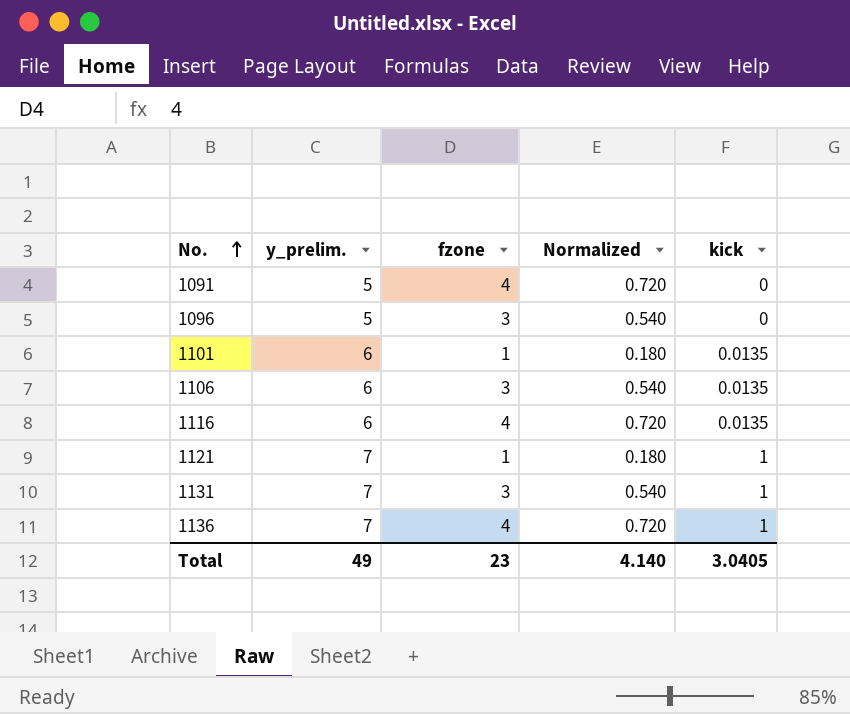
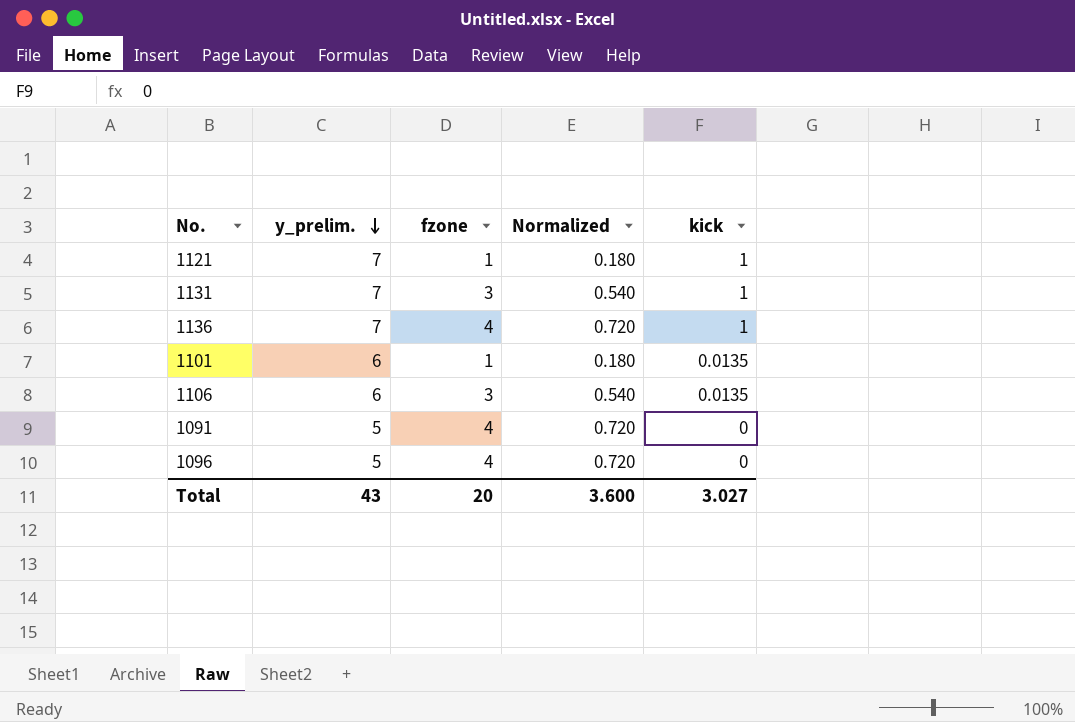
row order: No. ascending -> y_prelim. descending
row 1116: 6 | 4 | 0.720 | 0.0135 -> none
1096 | fzone: 3 -> 4
1096 | Normalized: 0.540 -> 0.720
Total | y_prelim.: 49 -> 43
Total | fzone: 23 -> 20
Total | Normalized: 4.140 -> 3.600
Total | kick: 3.0405 -> 3.027

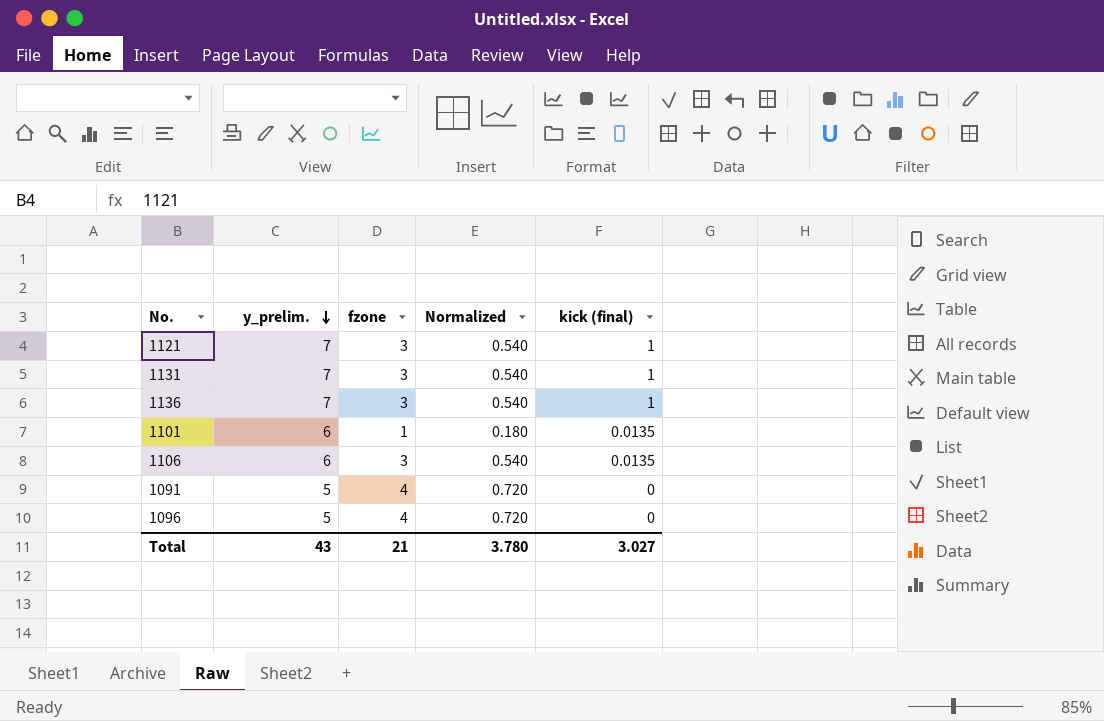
column name: kick -> kick (final)
1121 | fzone: 1 -> 3
1121 | Normalized: 0.180 -> 0.540
1136 | fzone: 4 -> 3
1136 | Normalized: 0.720 -> 0.540
Total | fzone: 20 -> 21
Total | Normalized: 3.600 -> 3.780

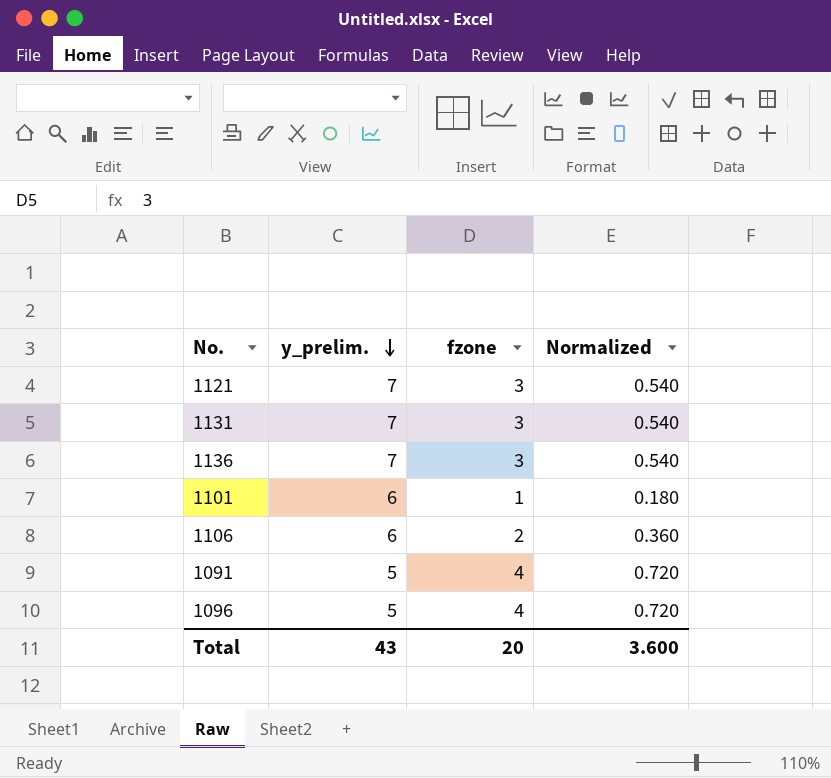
column kick (final) | position: 5 -> none
1106 | fzone: 3 -> 2
1106 | Normalized: 0.540 -> 0.360
Total | fzone: 21 -> 20
Total | Normalized: 3.780 -> 3.600

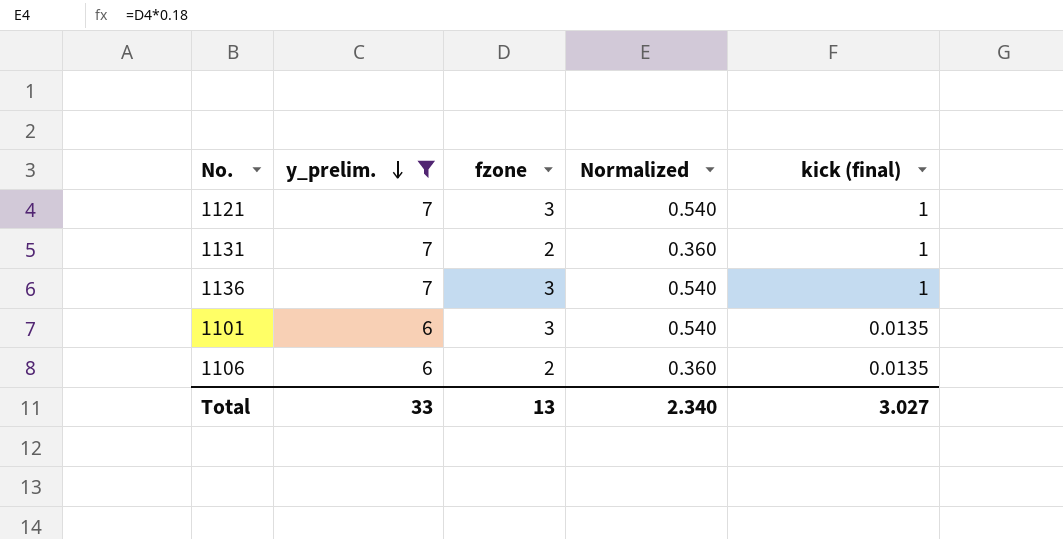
filter: none -> y_prelim. != 5
column kick (final) | position: none -> 5
1131 | fzone: 3 -> 2
1131 | Normalized: 0.540 -> 0.360
1101 | fzone: 1 -> 3
1101 | Normalized: 0.180 -> 0.540
Total | y_prelim.: 43 -> 33
Total | fzone: 20 -> 13
Total | Normalized: 3.600 -> 2.340

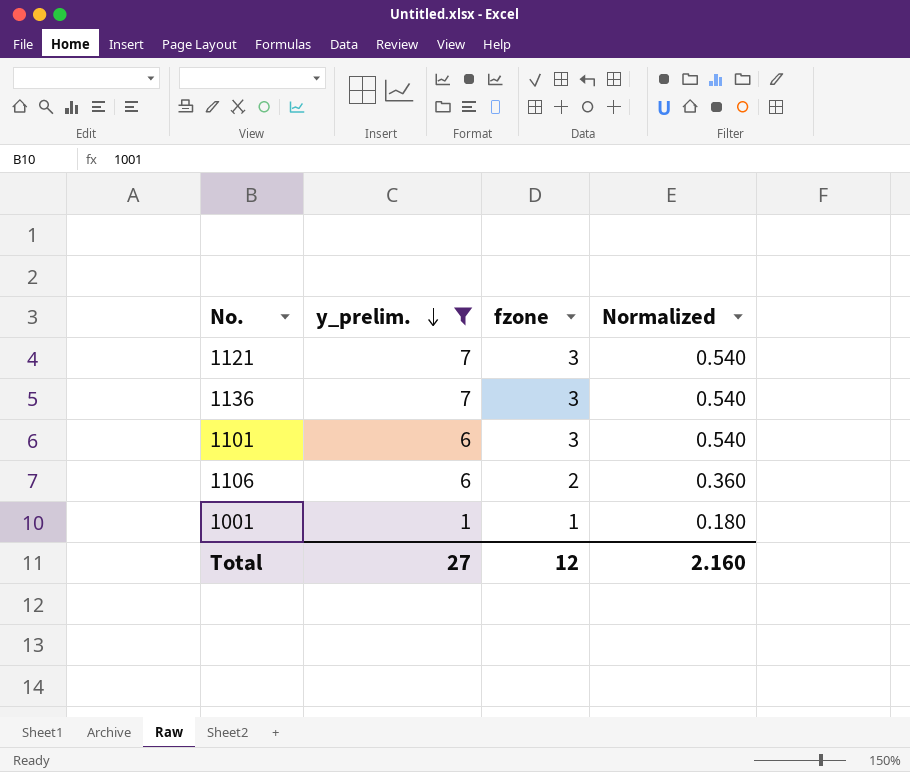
column kick (final) | position: 5 -> none
row 1131: 7 | 2 | 0.360 | 1 -> none
row 1001: none -> 1 | 1 | 0.180
Total | y_prelim.: 33 -> 27
Total | fzone: 13 -> 12
Total | Normalized: 2.340 -> 2.160

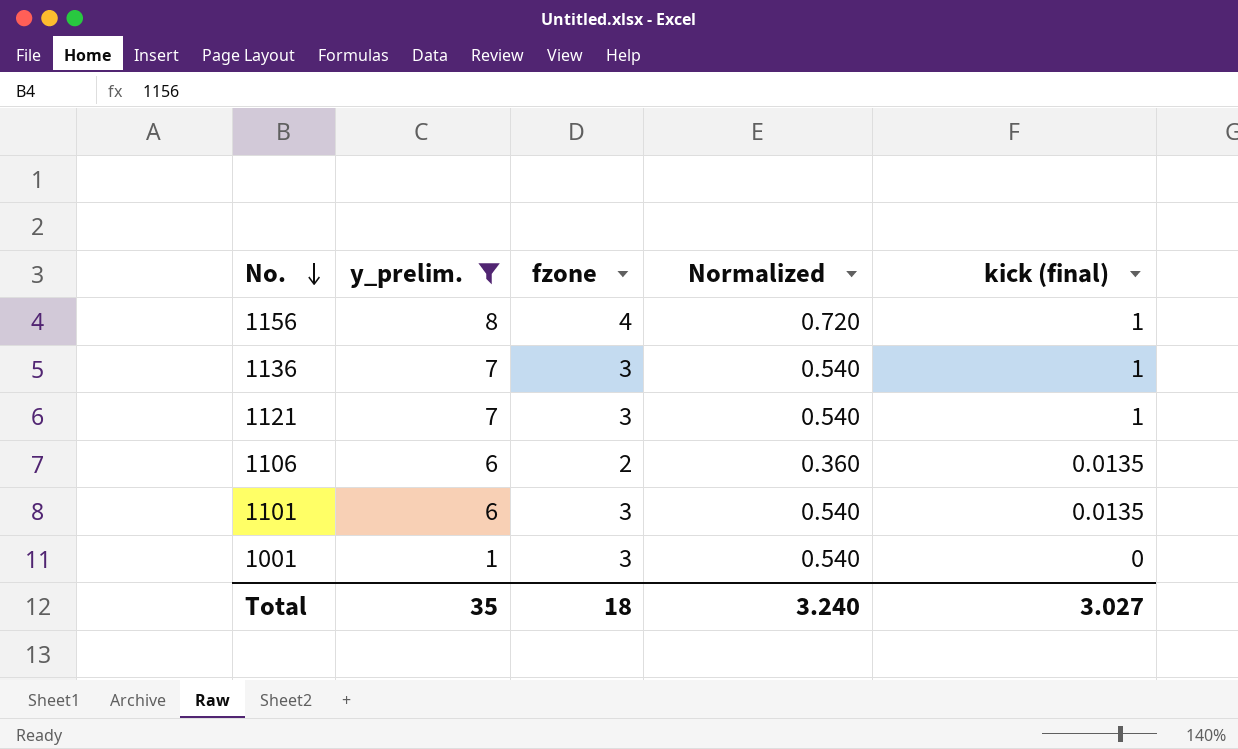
row order: y_prelim. descending -> No. descending
column kick (final) | position: none -> 5
row 1156: none -> 8 | 4 | 0.720 | 1
1001 | fzone: 1 -> 3
1001 | Normalized: 0.180 -> 0.540
Total | y_prelim.: 27 -> 35
Total | fzone: 12 -> 18
Total | Normalized: 2.160 -> 3.240

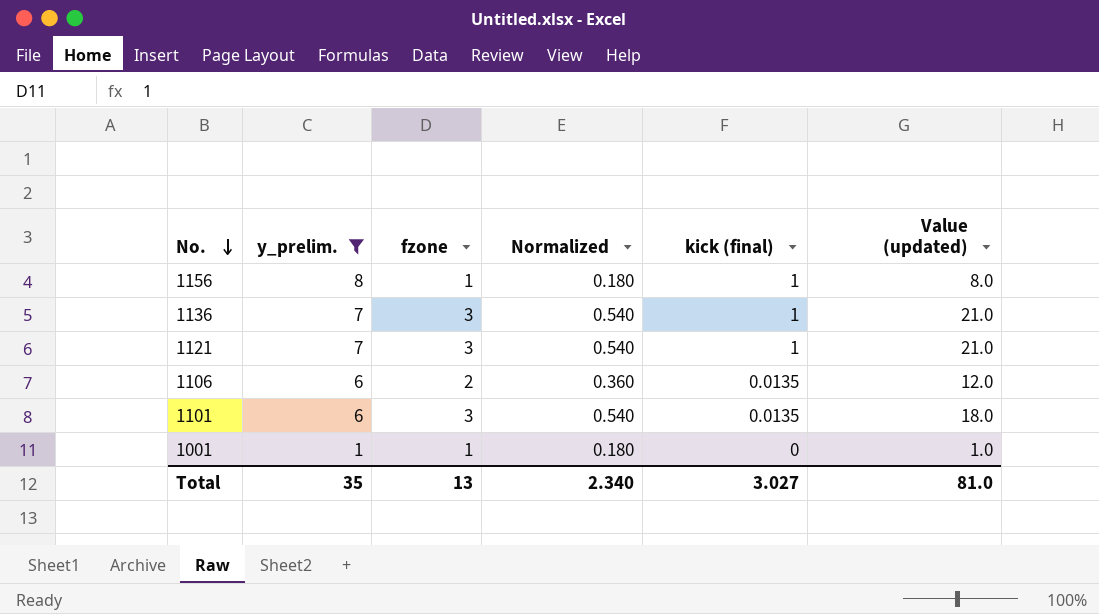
column Value (updated) | formula: none -> [y_prelim.] * [fzone]
1156 | fzone: 4 -> 1
1156 | Normalized: 0.720 -> 0.180
1001 | fzone: 3 -> 1
1001 | Normalized: 0.540 -> 0.180
Total | fzone: 18 -> 13
Total | Normalized: 3.240 -> 2.340

